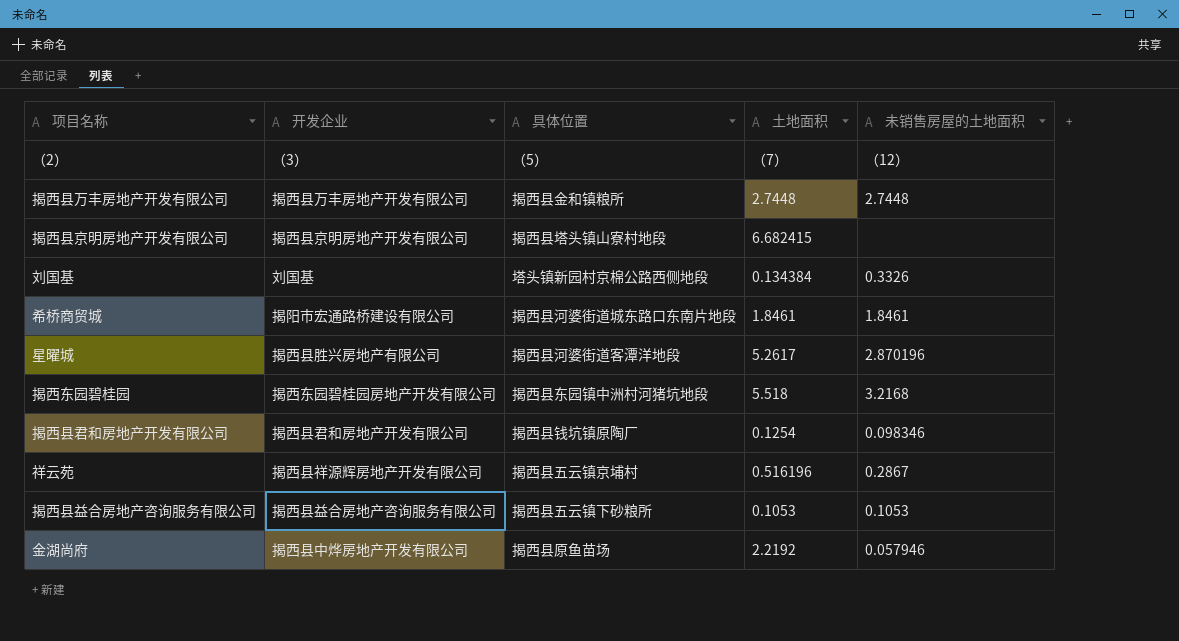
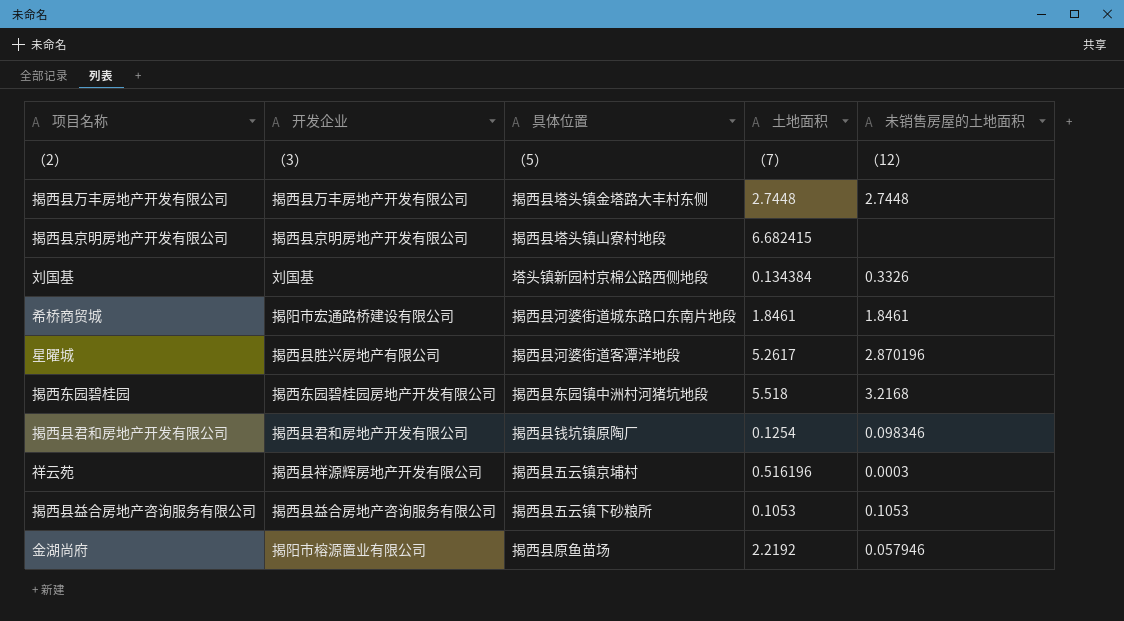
揭西县万丰房地产开发有限公司 | 具体位置: 揭西县金和镇粮所 -> 揭西县塔头镇金塔路大丰村东侧
祥云苑 | 未销售房屋的土地面积: 0.2867 -> 0.0003
金湖尚府 | 开发企业: 揭西县中烨房地产开发有限公司 -> 揭阳市榕源置业有限公司

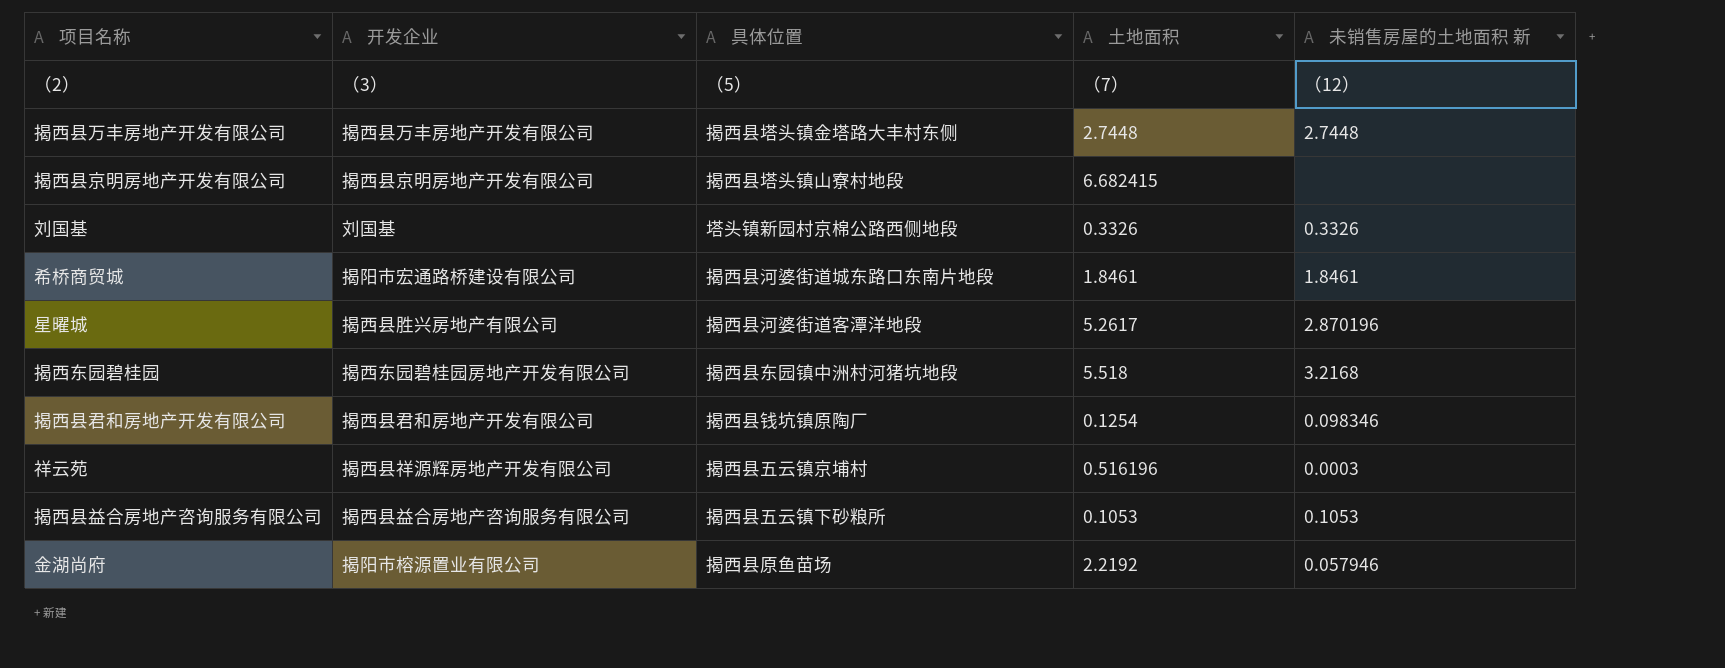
column name: 未销售房屋的土地面积 -> 未销售房屋的土地面积 新
刘国基 | 土地面积: 0.134384 -> 0.3326

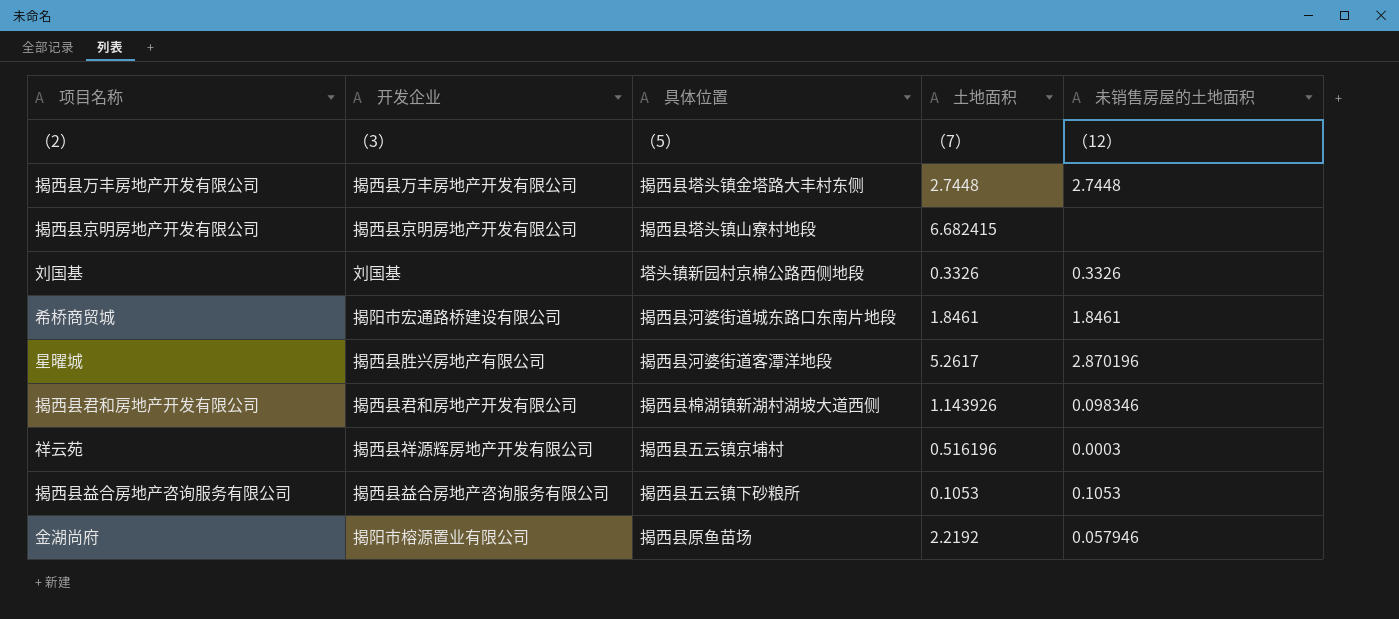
column name: 未销售房屋的土地面积 新 -> 未销售房屋的土地面积
row 揭西东园碧桂园: 揭西东园碧桂园房地产开发有限公司 | 揭西县东园镇中洲村河猪坑地段 | 5.518 | 3.2168 -> none
揭西县君和房地产开发有限公司 | 具体位置: 揭西县钱坑镇原陶厂 -> 揭西县棉湖镇新湖村湖坡大道西侧
揭西县君和房地产开发有限公司 | 土地面积: 0.1254 -> 1.143926

